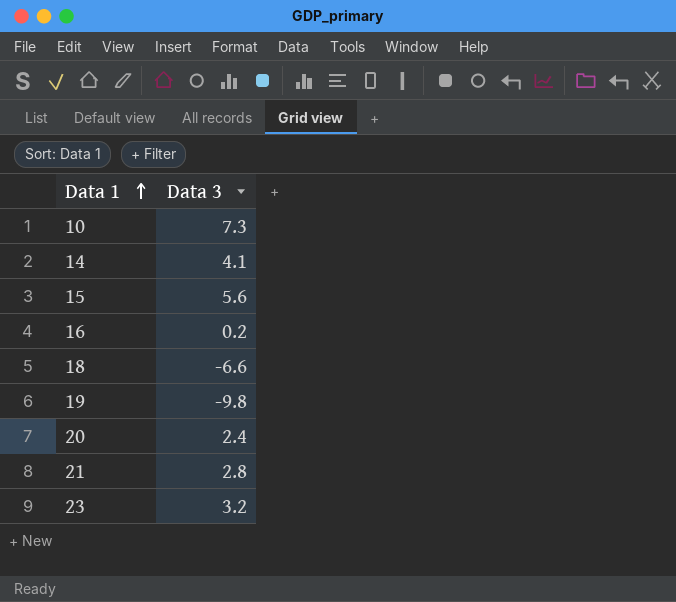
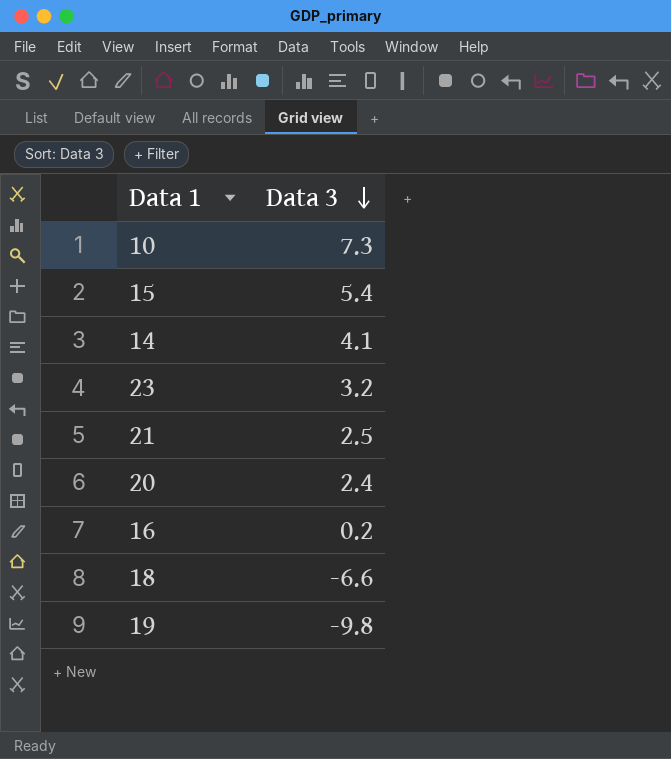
row order: Data 1 ascending -> Data 3 descending
15 | Data 3: 5.6 -> 5.4
21 | Data 3: 2.8 -> 2.5

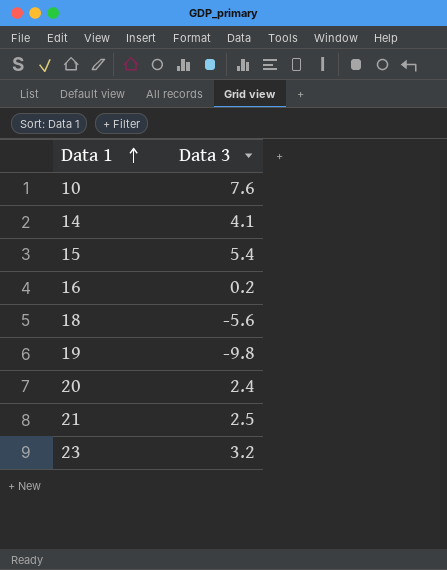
row order: Data 3 descending -> Data 1 ascending
10 | Data 3: 7.3 -> 7.6
18 | Data 3: -6.6 -> -5.6

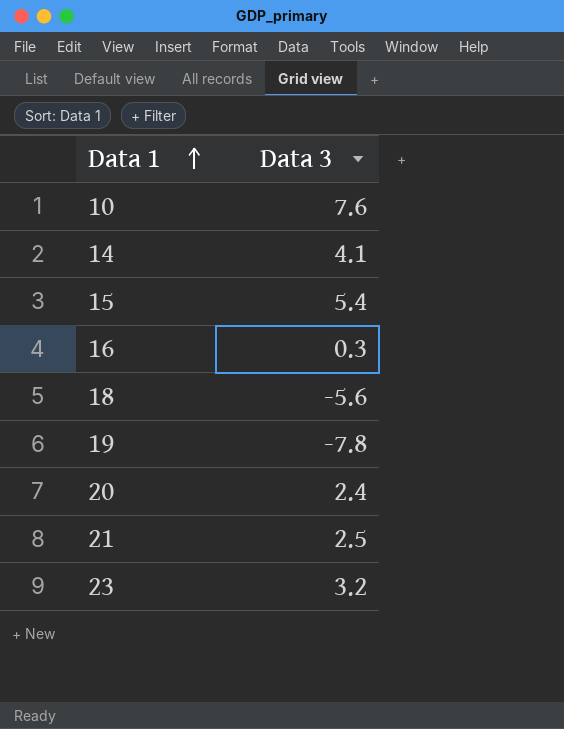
16 | Data 3: 0.2 -> 0.3
19 | Data 3: -9.8 -> -7.8

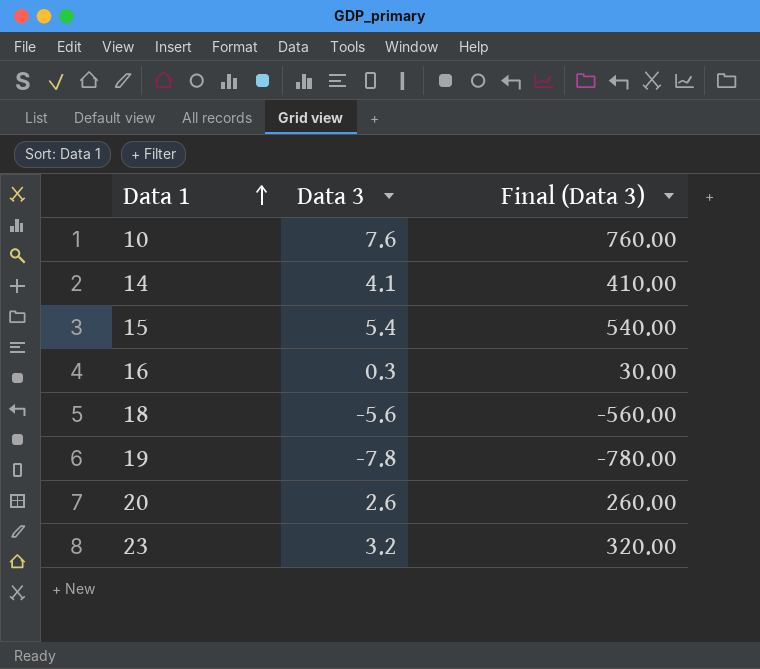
column Final (Data 3) | formula: none -> [Data 3] * 100
row 21: 2.5 -> none
20 | Data 3: 2.4 -> 2.6

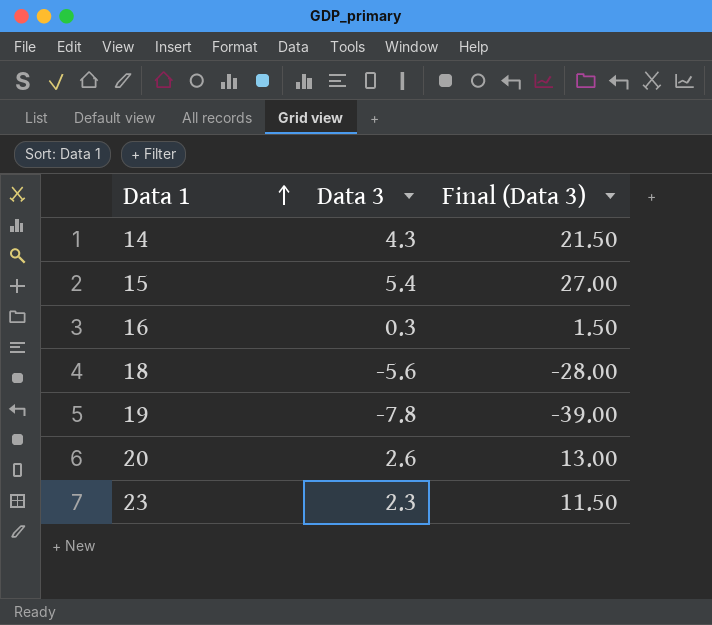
column Final (Data 3) | formula: [Data 3] * 100 -> [Data 3] * 5
row 10: 7.6 | 760.00 -> none
14 | Data 3: 4.1 -> 4.3
23 | Data 3: 3.2 -> 2.3

